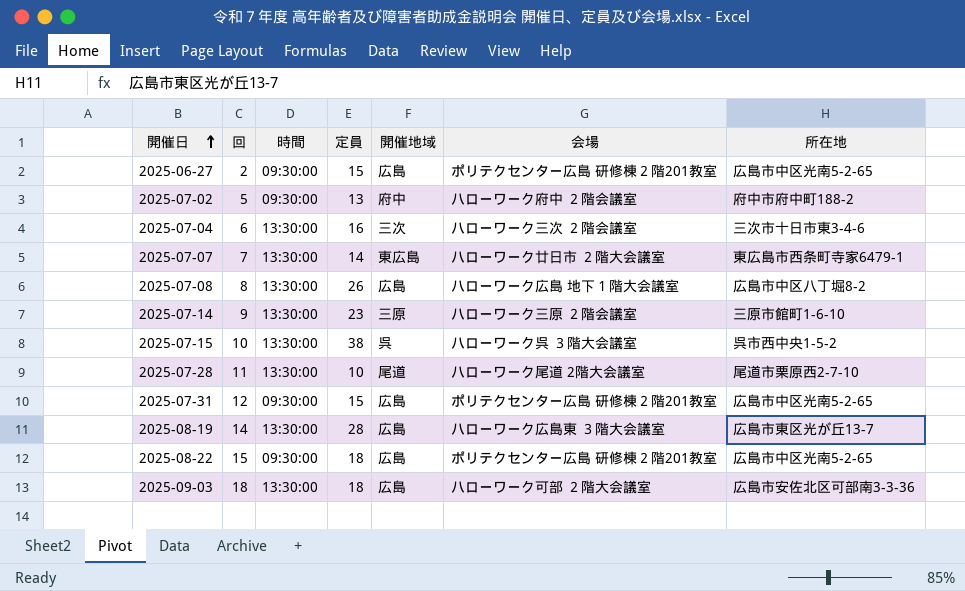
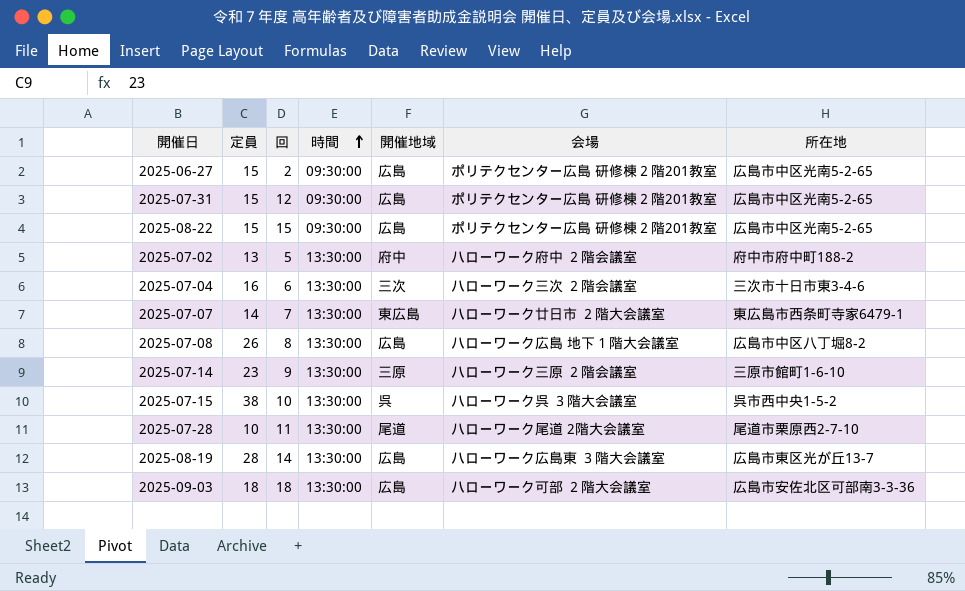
row order: 開催日 ascending -> 時間 ascending
column 定員 | position: 4 -> 2
2025-08-22 | 定員: 18 -> 15
2025-07-02 | 時間: 09:30:00 -> 13:30:00

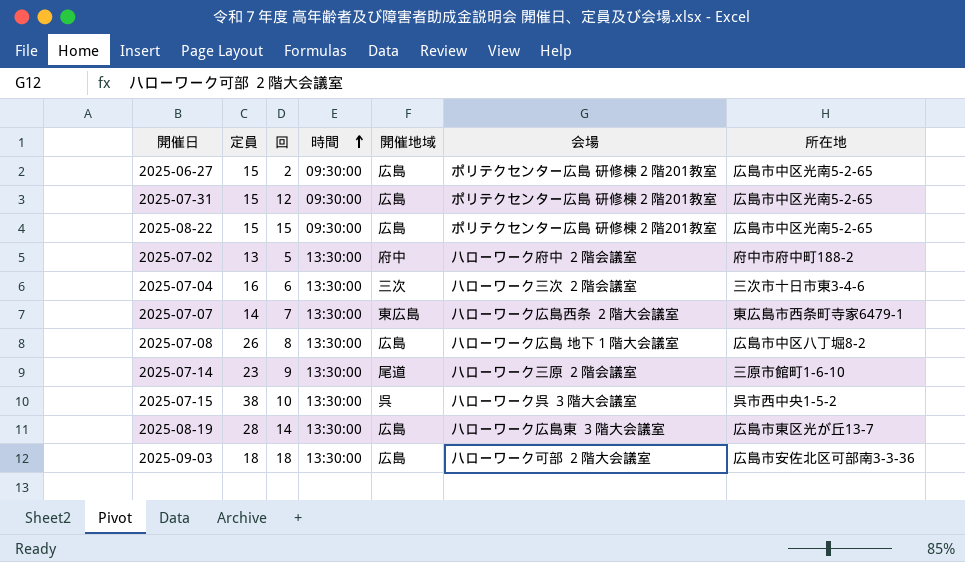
row 2025-07-28: 10 | 11 | 13:30:00 | 尾道 | ハローワーク尾道 2階大会議室 | 尾道市栗原西2-7-10 -> none
2025-07-07 | 会場: ハローワーク廿日市 ２階大会議室 -> ハローワーク広島西条 ２階大会議室
2025-07-14 | 開催地域: 三原 -> 尾道

